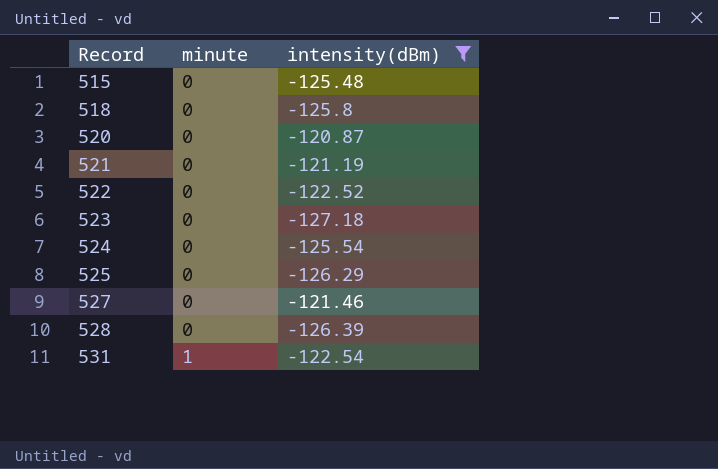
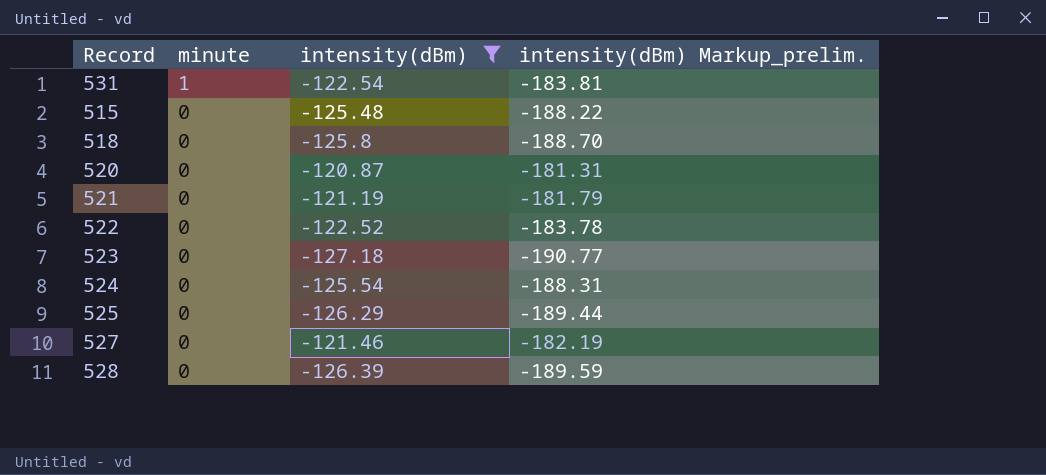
row order: Record ascending -> minute descending
column intensity(dBm) Markup_prelim. | formula: none -> [intensity(dBm)] * 1.5

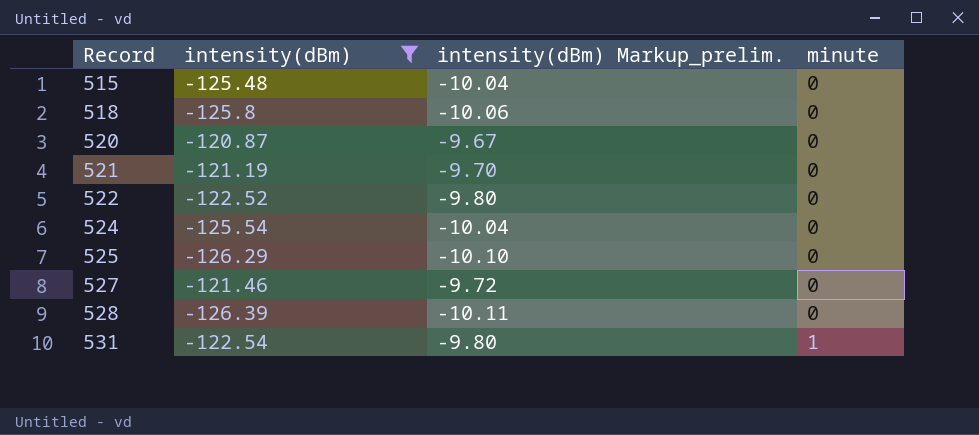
row order: minute descending -> Record ascending
column intensity(dBm) Markup_prelim. | formula: [intensity(dBm)] * 1.5 -> [intensity(dBm)] * 0.08
column minute | position: 2 -> 4
row 523: 0 | -127.18 | -190.77 -> none

